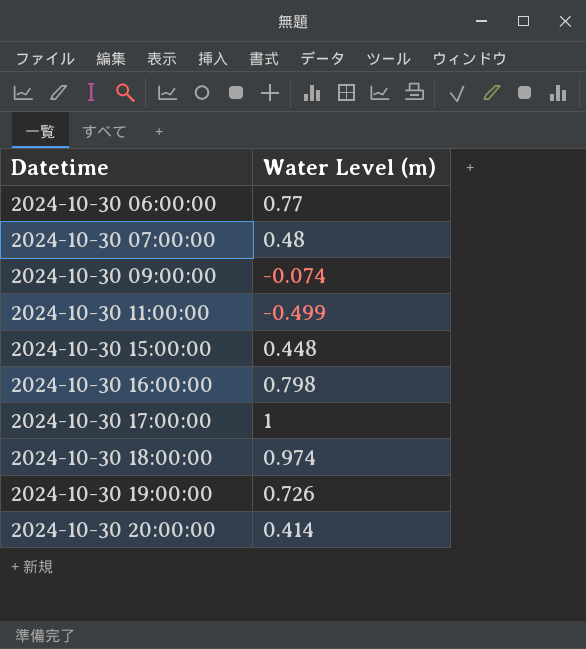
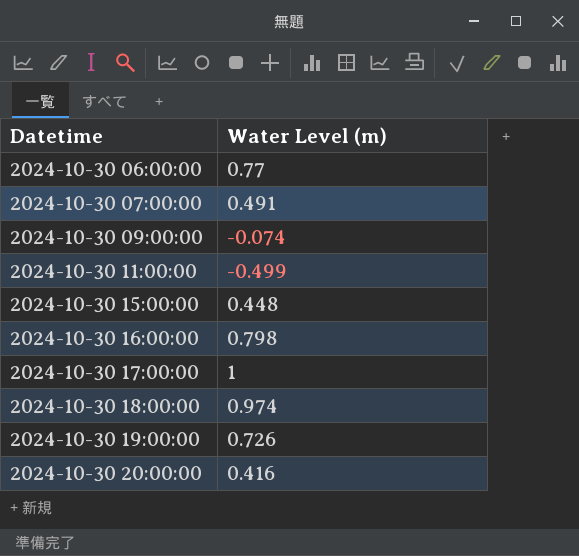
2024-10-30 07:00:00 | Water Level (m): 0.48 -> 0.491
2024-10-30 20:00:00 | Water Level (m): 0.414 -> 0.416

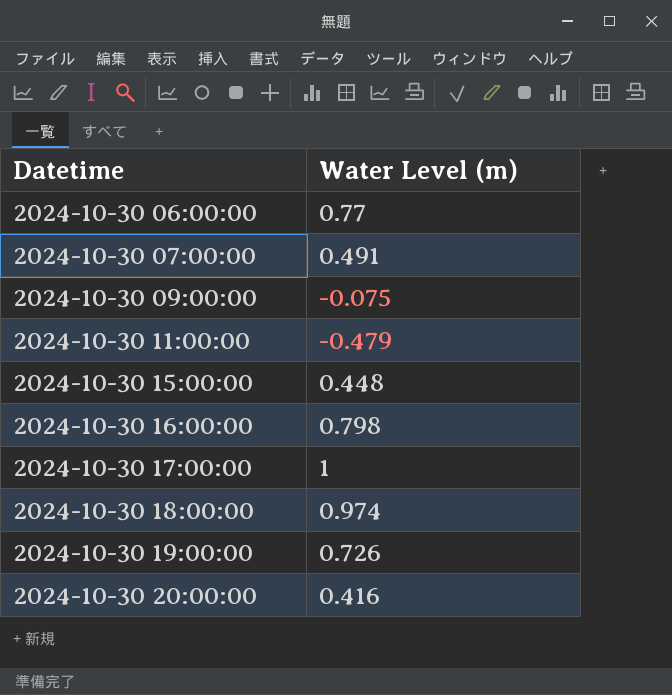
2024-10-30 09:00:00 | Water Level (m): -0.074 -> -0.075
2024-10-30 11:00:00 | Water Level (m): -0.499 -> -0.479

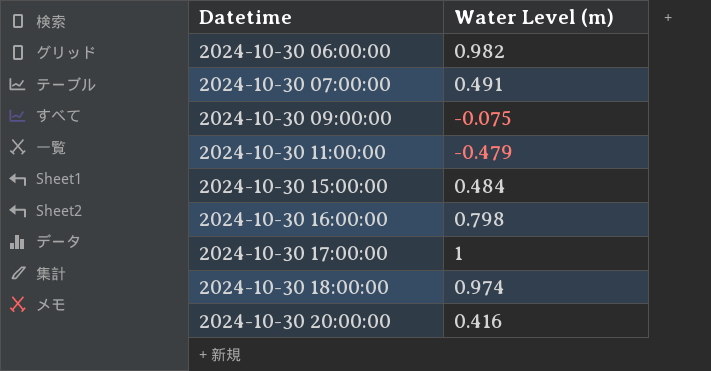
row 2024-10-30 19:00:00: 0.726 -> none
2024-10-30 06:00:00 | Water Level (m): 0.77 -> 0.982
2024-10-30 15:00:00 | Water Level (m): 0.448 -> 0.484

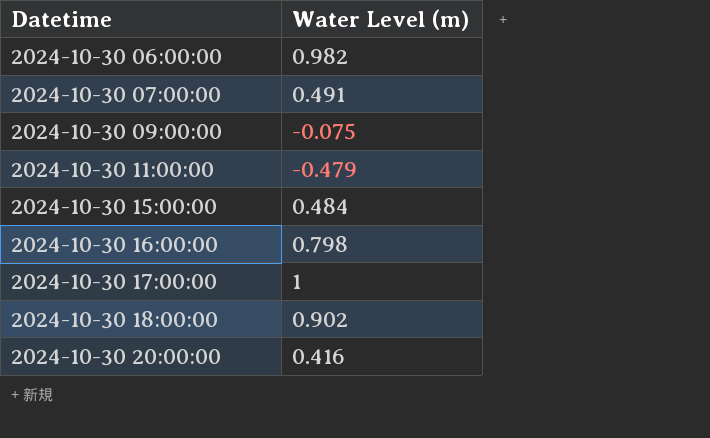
2024-10-30 18:00:00 | Water Level (m): 0.974 -> 0.902

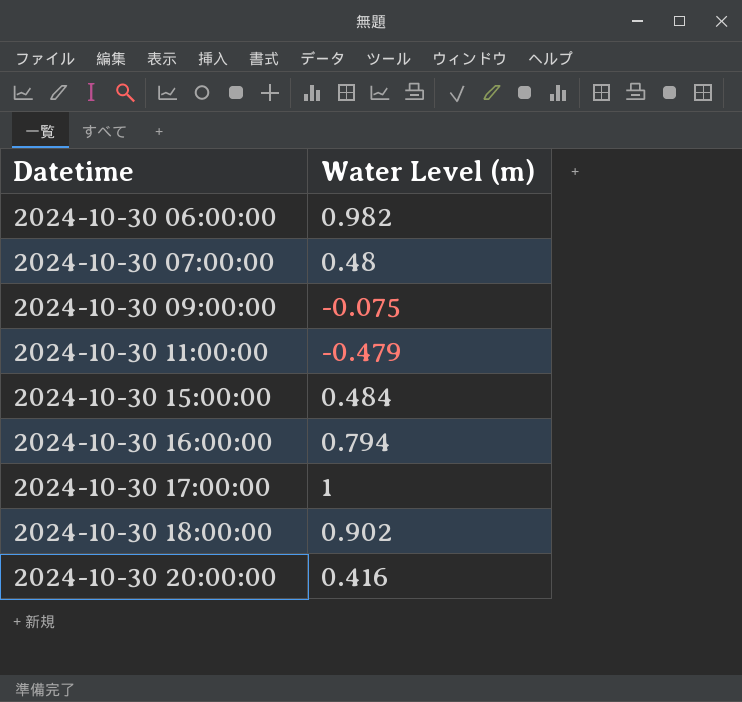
2024-10-30 07:00:00 | Water Level (m): 0.491 -> 0.48
2024-10-30 16:00:00 | Water Level (m): 0.798 -> 0.794

